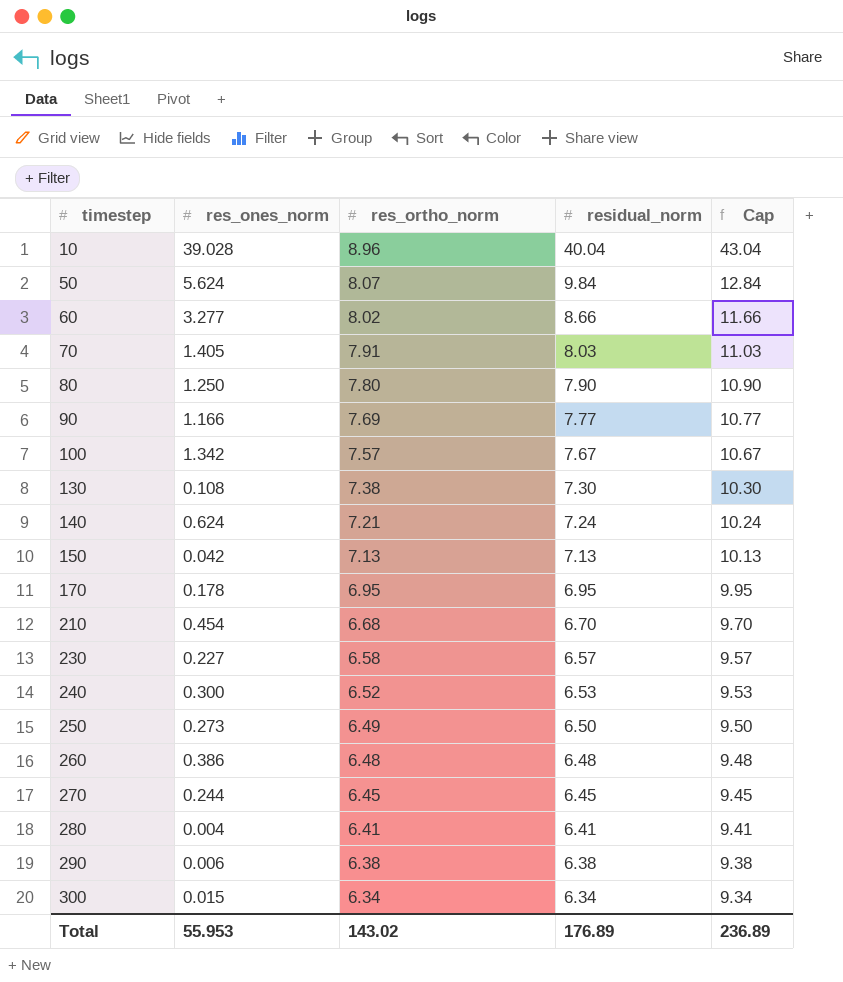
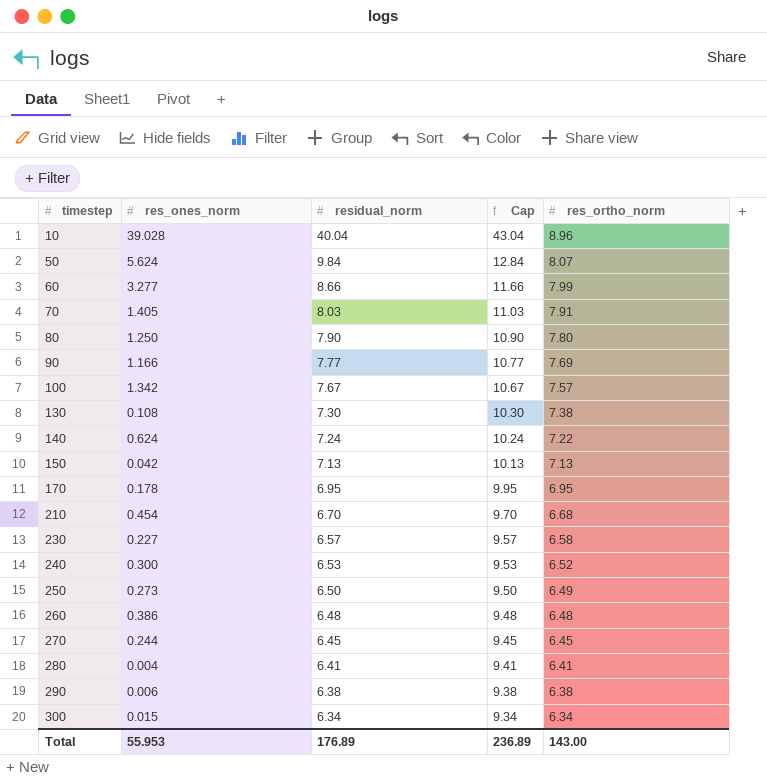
column res_ortho_norm | position: 3 -> 5
60 | res_ortho_norm: 8.02 -> 7.99
140 | res_ortho_norm: 7.21 -> 7.22
Total | res_ortho_norm: 143.02 -> 143.00

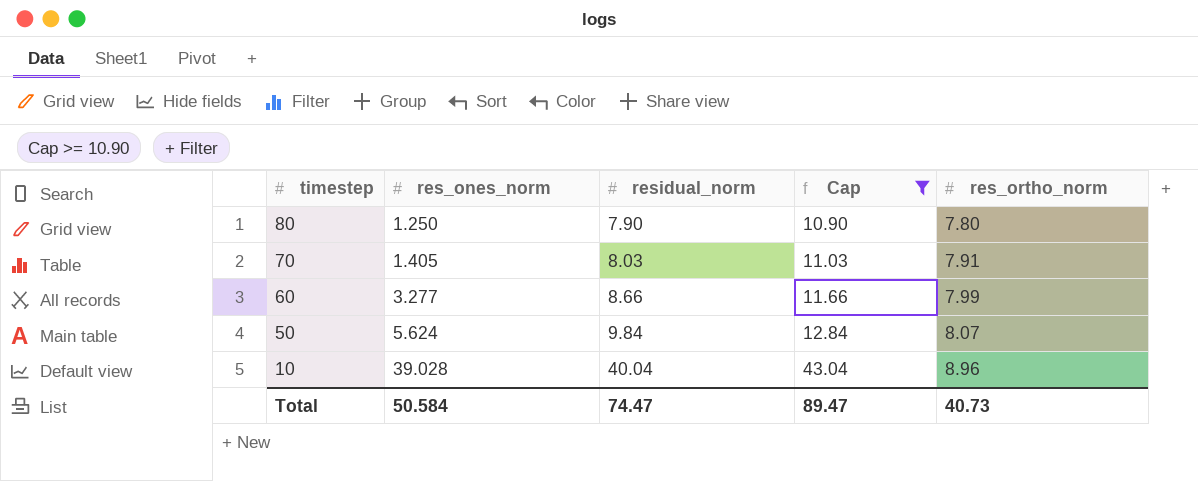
filter: none -> Cap >= 10.90
row order: timestep ascending -> timestep descending
Total | res_ones_norm: 55.953 -> 50.584
Total | residual_norm: 176.89 -> 74.47
Total | Cap: 236.89 -> 89.47
Total | res_ortho_norm: 143.00 -> 40.73

